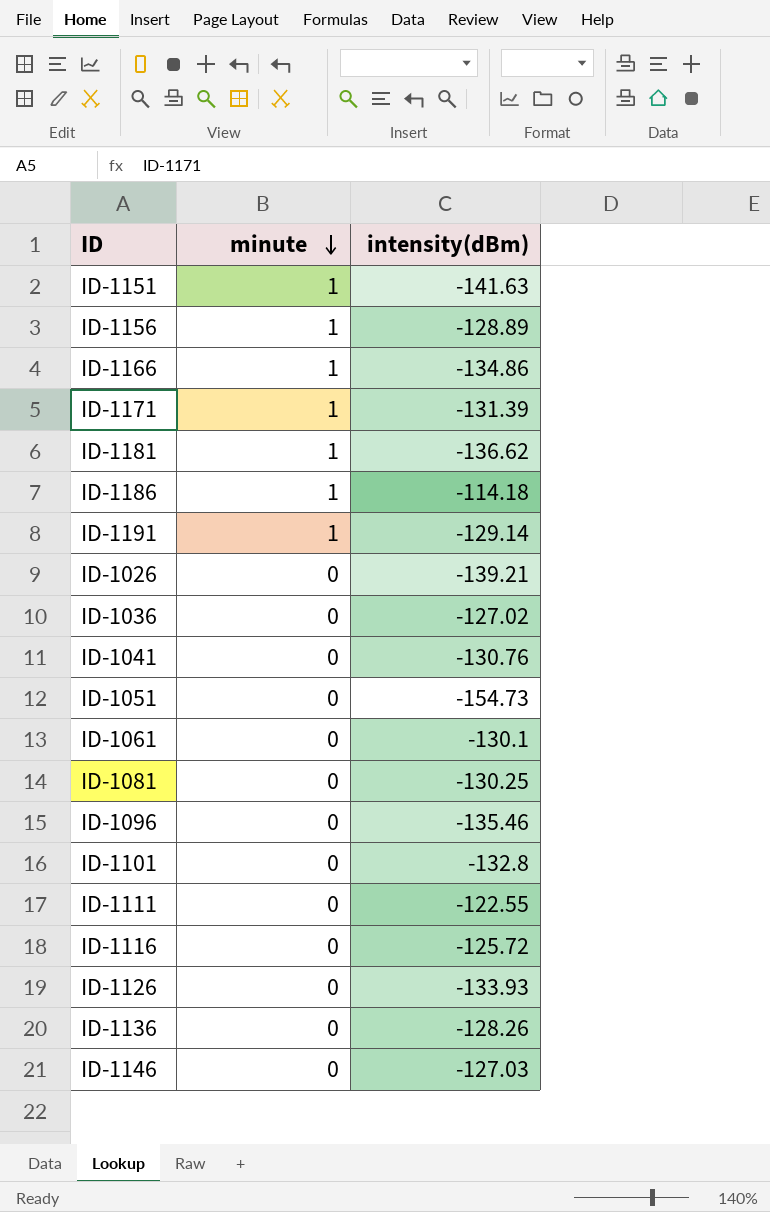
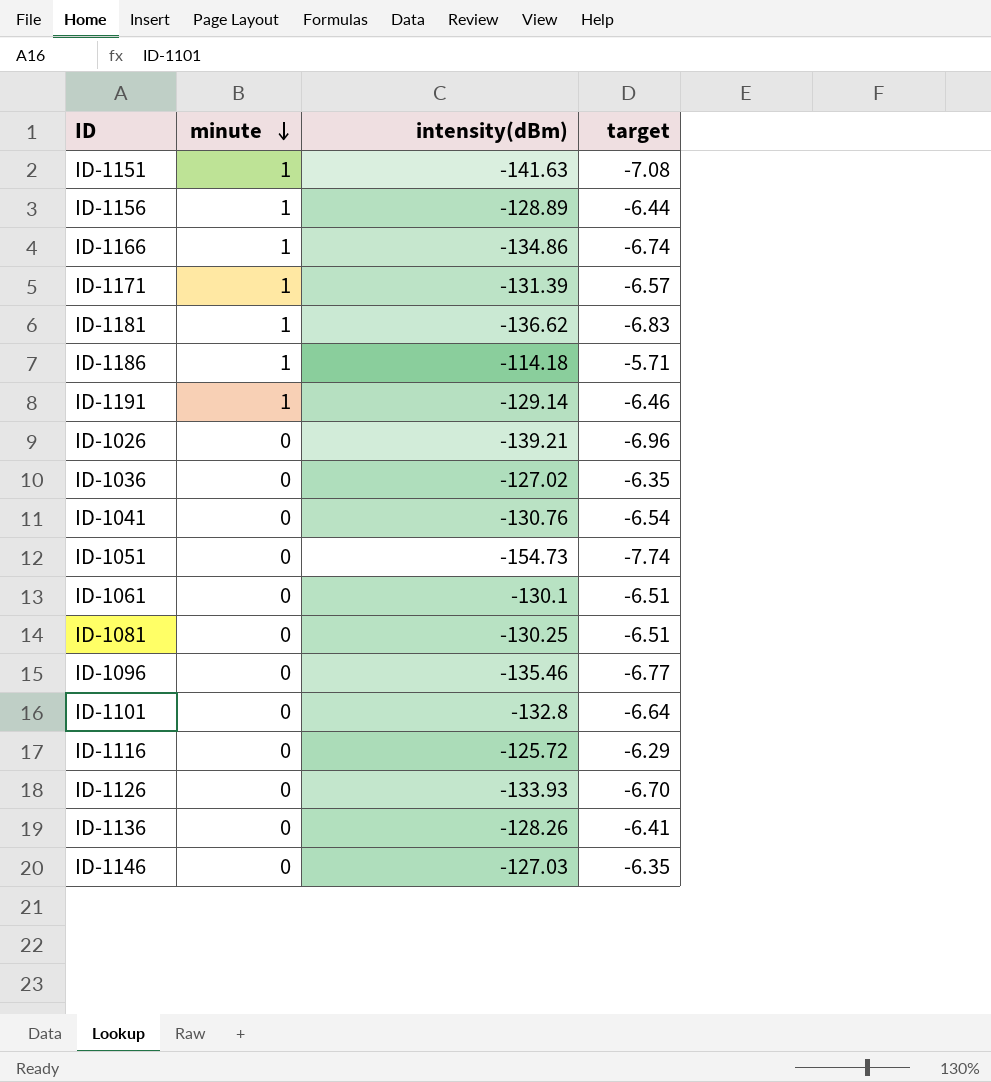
column target | formula: none -> [intensity(dBm)] * 0.05
row ID-1111: 0 | -122.55 -> none

